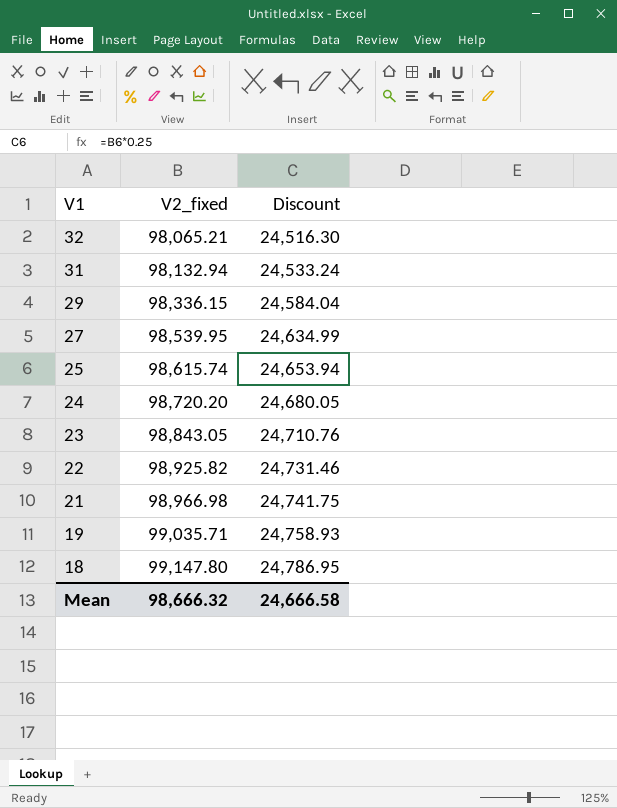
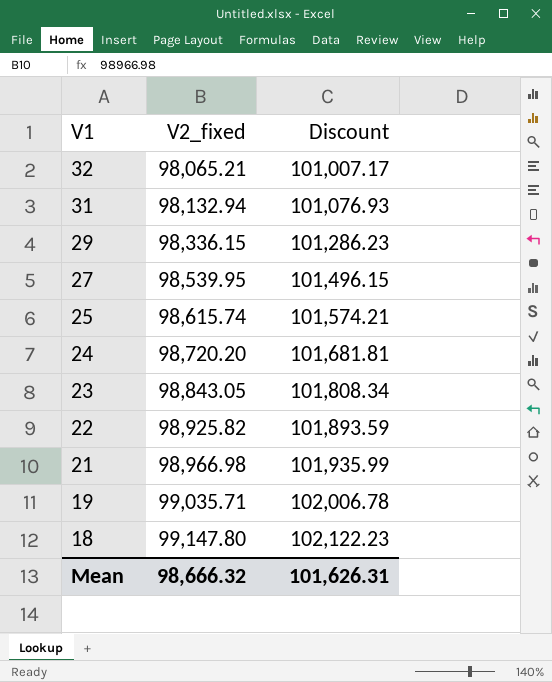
column Discount | formula: [V2_fixed] * 0.25 -> [V2_fixed] * 1.03
Mean | Discount: 24,666.58 -> 101,626.31

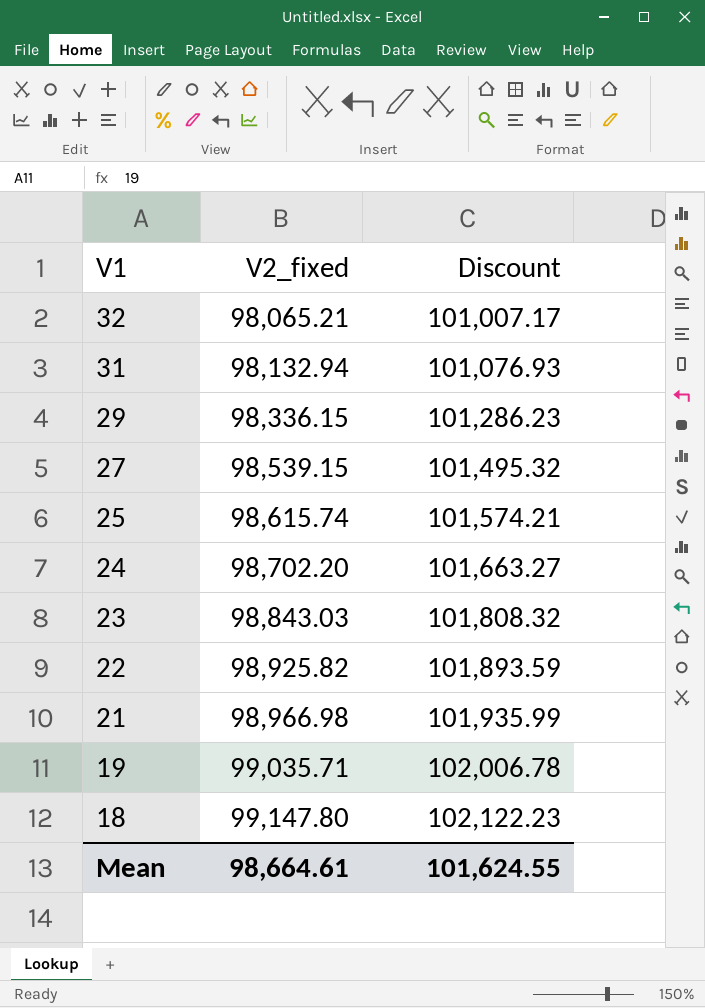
27 | V2_fixed: 98,539.95 -> 98,539.15
27 | Discount: 101,496.15 -> 101,495.32
24 | V2_fixed: 98,720.20 -> 98,702.20
24 | Discount: 101,681.81 -> 101,663.27
23 | V2_fixed: 98,843.05 -> 98,843.03
23 | Discount: 101,808.34 -> 101,808.32
Mean | V2_fixed: 98,666.32 -> 98,664.61
Mean | Discount: 101,626.31 -> 101,624.55

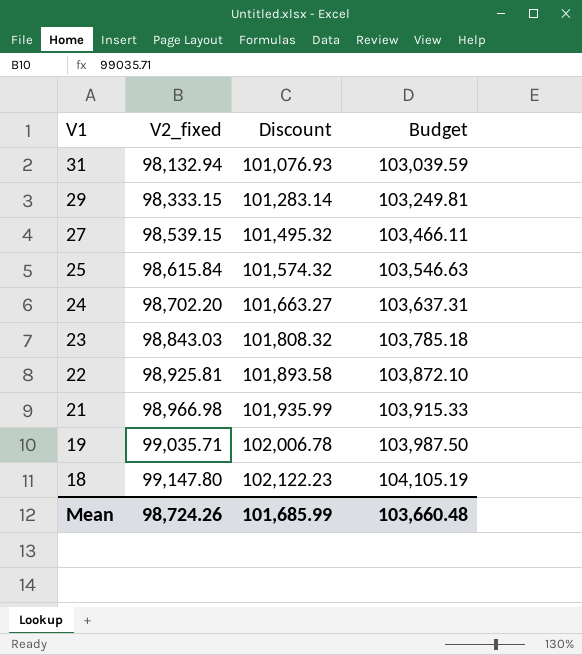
column Budget | formula: none -> [V2_fixed] * 1.05
row 32: 98,065.21 | 101,007.17 -> none
29 | V2_fixed: 98,336.15 -> 98,333.15
29 | Discount: 101,286.23 -> 101,283.14
25 | V2_fixed: 98,615.74 -> 98,615.84
25 | Discount: 101,574.21 -> 101,574.32
22 | V2_fixed: 98,925.82 -> 98,925.81
22 | Discount: 101,893.59 -> 101,893.58
Mean | V2_fixed: 98,664.61 -> 98,724.26
Mean | Discount: 101,624.55 -> 101,685.99

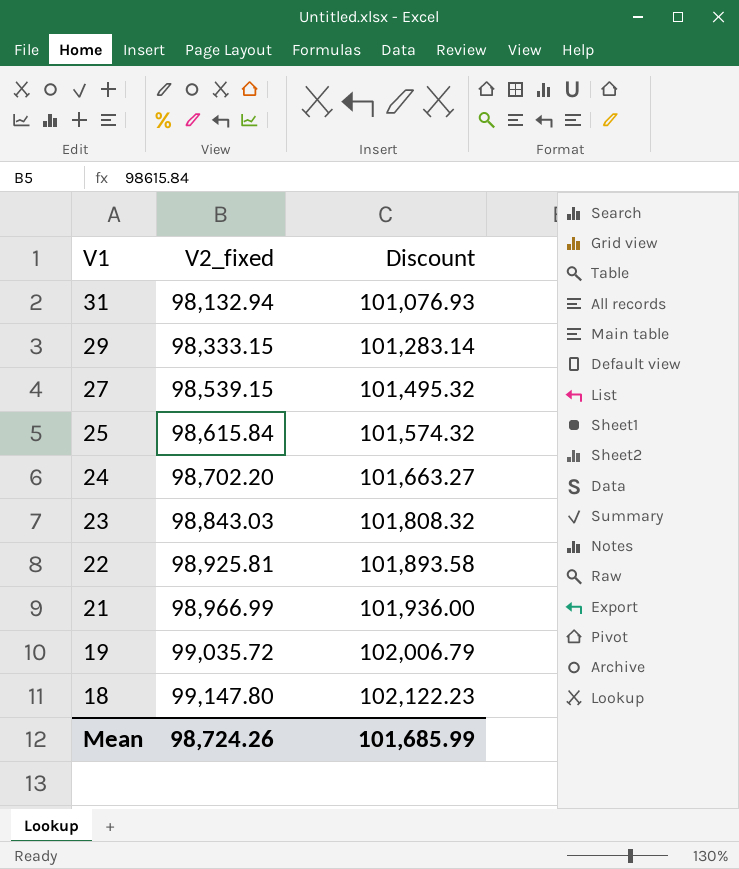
column Budget | formula: [V2_fixed] * 1.05 -> none
21 | V2_fixed: 98,966.98 -> 98,966.99
21 | Discount: 101,935.99 -> 101,936.00
19 | V2_fixed: 99,035.71 -> 99,035.72
19 | Discount: 102,006.78 -> 102,006.79

